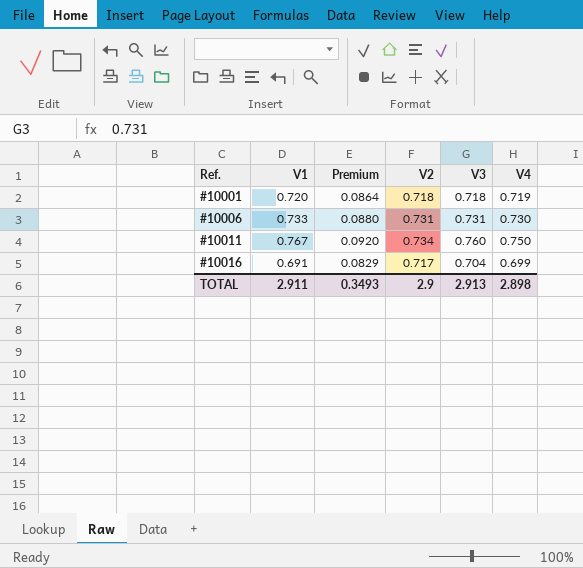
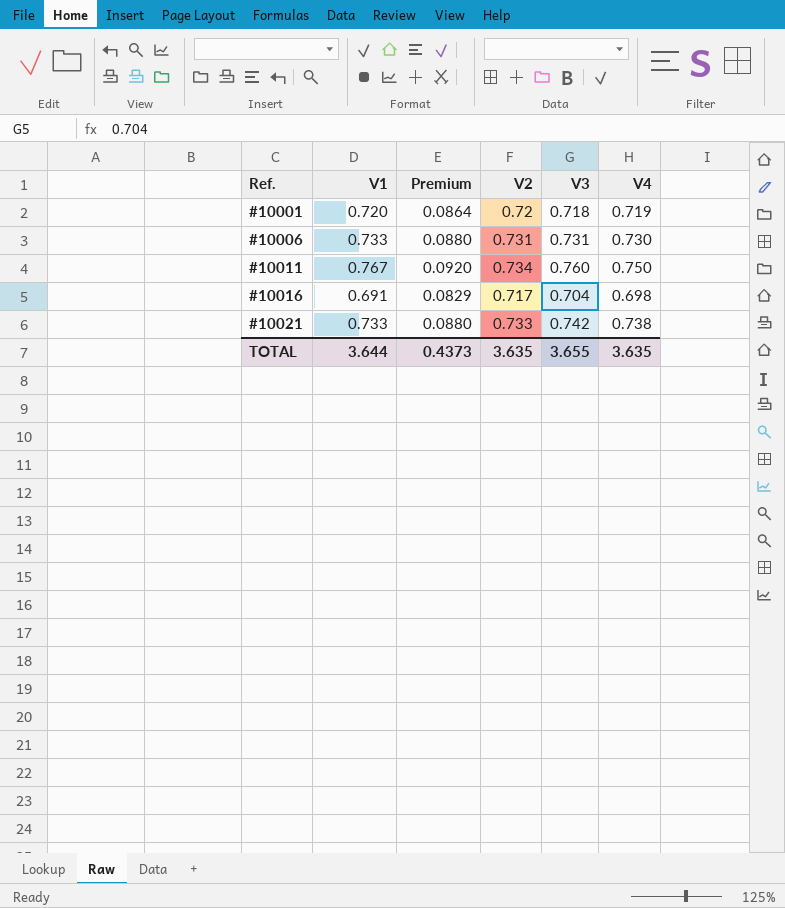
#10001 | V2: 0.718 -> 0.72
#10016 | V4: 0.699 -> 0.698
row #10021: none -> 0.733 | 0.0880 | 0.733 | 0.742 | 0.738
TOTAL | V1: 2.911 -> 3.644
TOTAL | Premium: 0.3493 -> 0.4373
TOTAL | V2: 2.9 -> 3.635
TOTAL | V3: 2.913 -> 3.655
TOTAL | V4: 2.898 -> 3.635

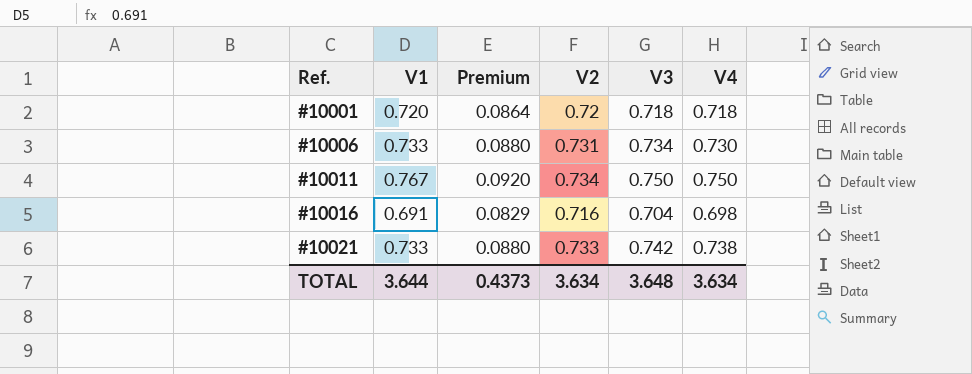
#10001 | V4: 0.719 -> 0.718
#10006 | V3: 0.731 -> 0.734
#10011 | V3: 0.760 -> 0.750
#10016 | V2: 0.717 -> 0.716
TOTAL | V2: 3.635 -> 3.634
TOTAL | V3: 3.655 -> 3.648
TOTAL | V4: 3.635 -> 3.634

